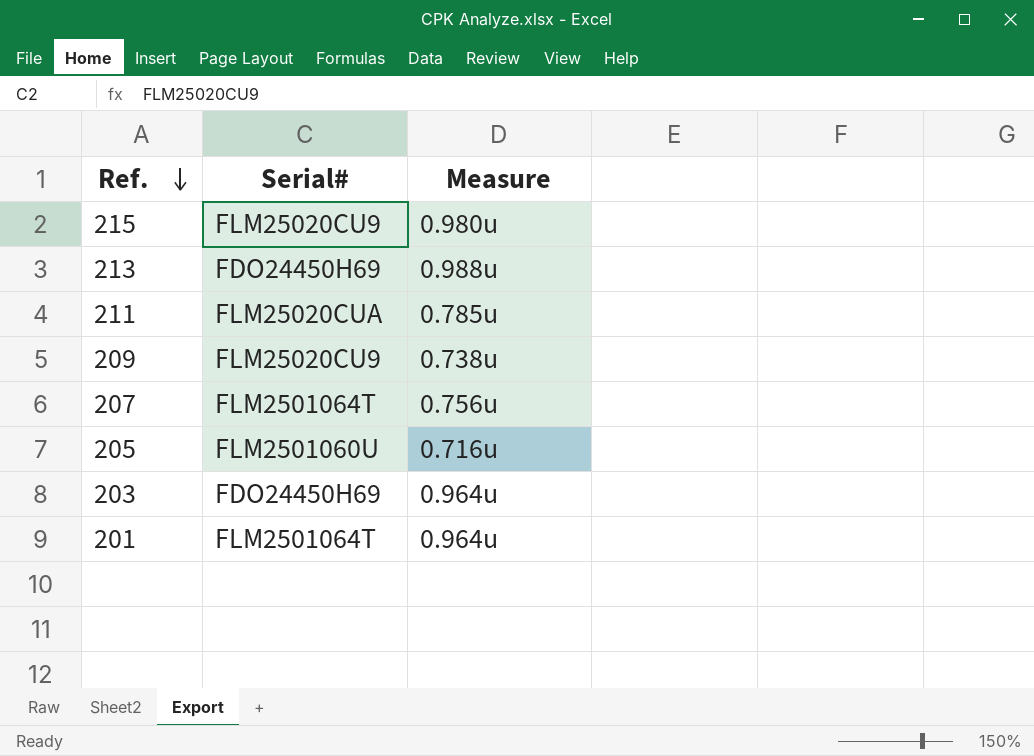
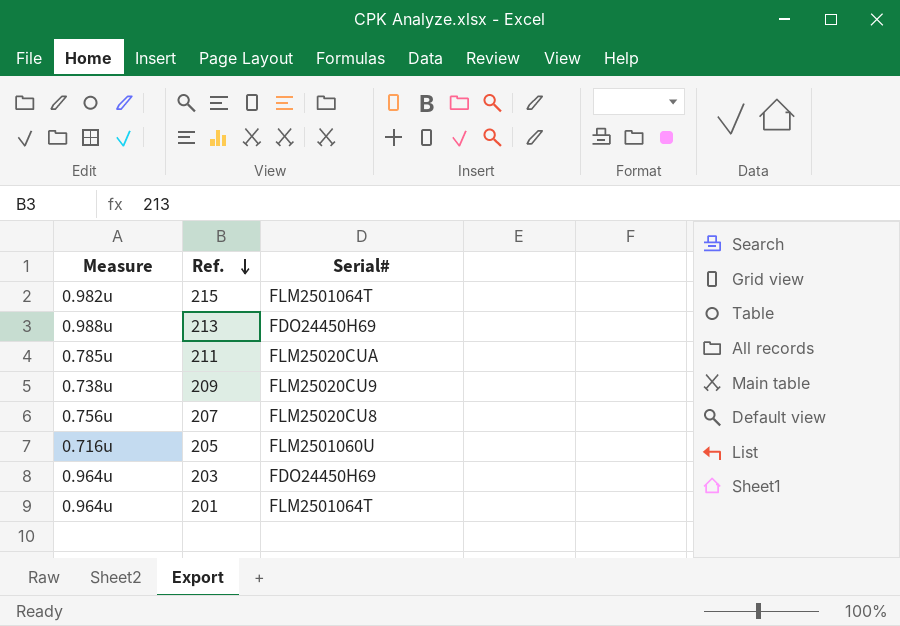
column Measure | position: 3 -> 1
215 | Measure: 0.980u -> 0.982u
215 | Serial#: FLM25020CU9 -> FLM2501064T
207 | Serial#: FLM2501064T -> FLM25020CU8

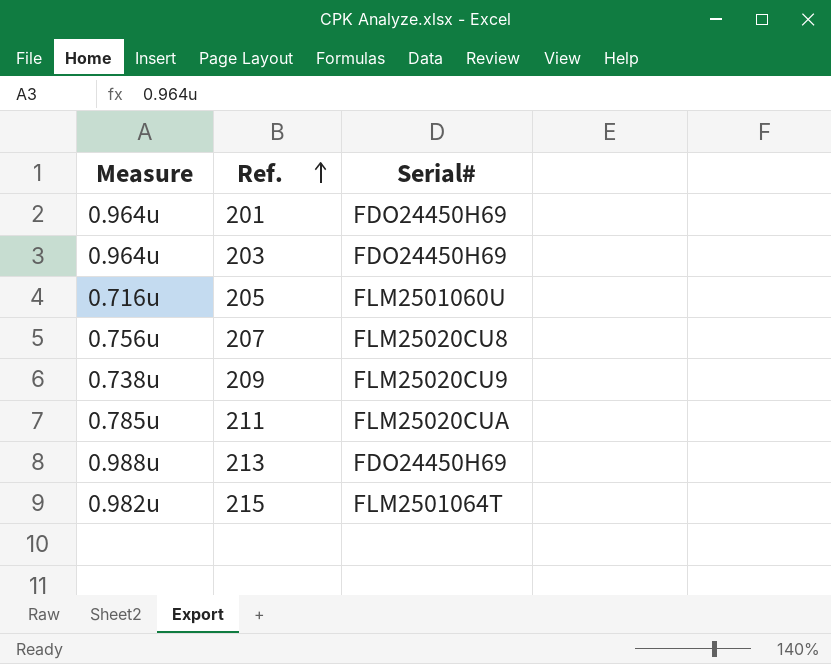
row order: Ref. descending -> Ref. ascending
201 | Serial#: FLM2501064T -> FDO24450H69

